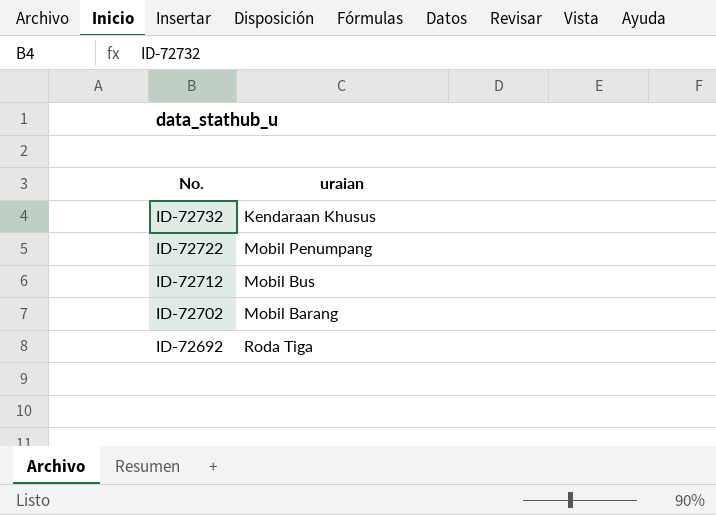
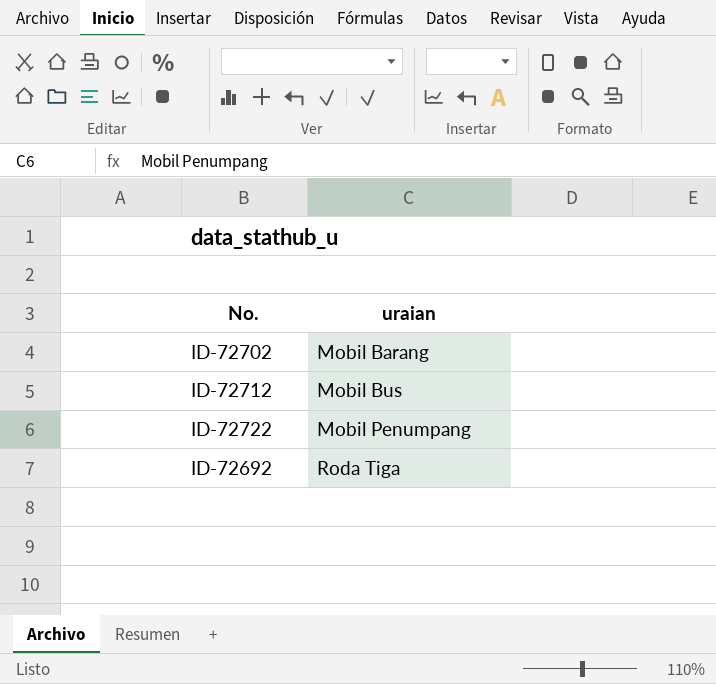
row order: No. descending -> uraian ascending
row ID-72732: Kendaraan Khusus -> none

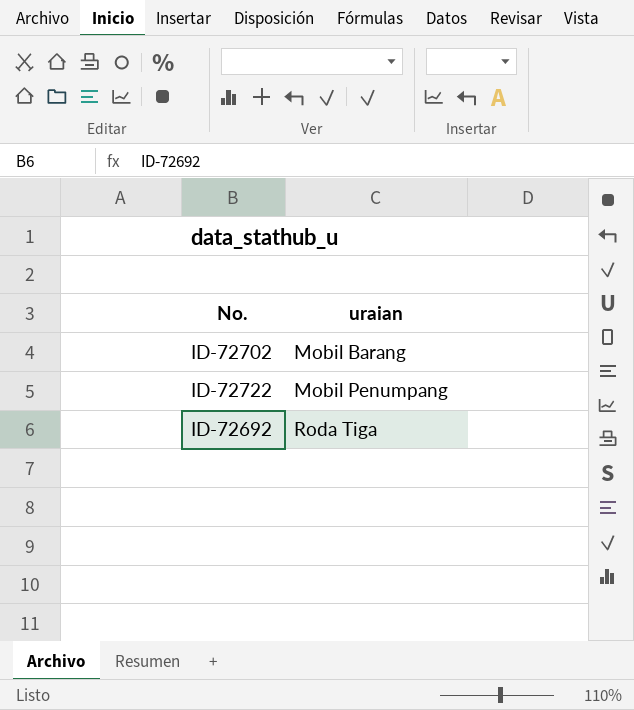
row ID-72712: Mobil Bus -> none

